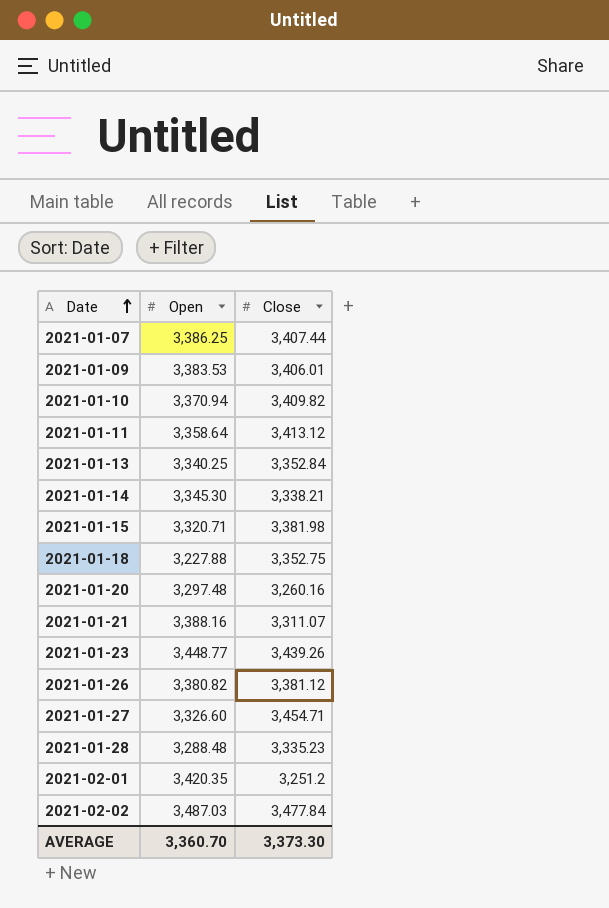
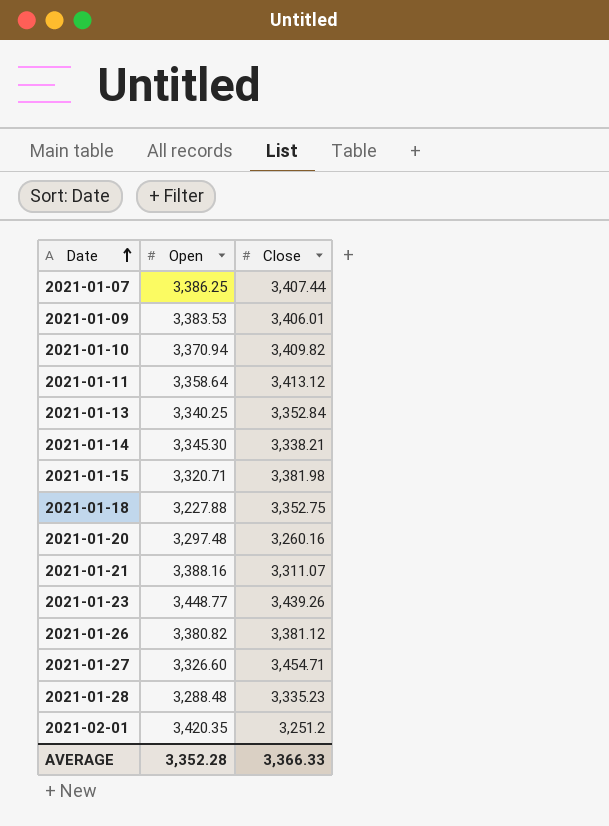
row 2021-02-02: 3,487.03 | 3,477.84 -> none
AVERAGE | Open: 3,360.70 -> 3,352.28
AVERAGE | Close: 3,373.30 -> 3,366.33

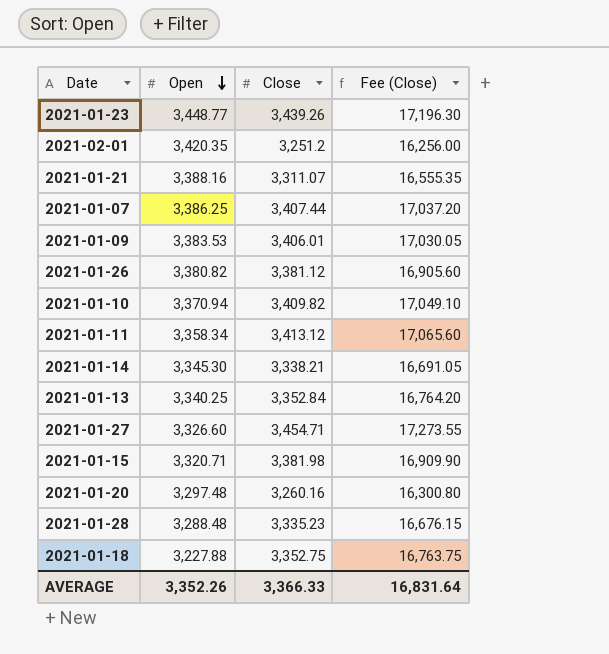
row order: Date ascending -> Open descending
column Fee (Close) | formula: none -> [Close] * 5
2021-01-11 | Open: 3,358.64 -> 3,358.34
AVERAGE | Open: 3,352.28 -> 3,352.26

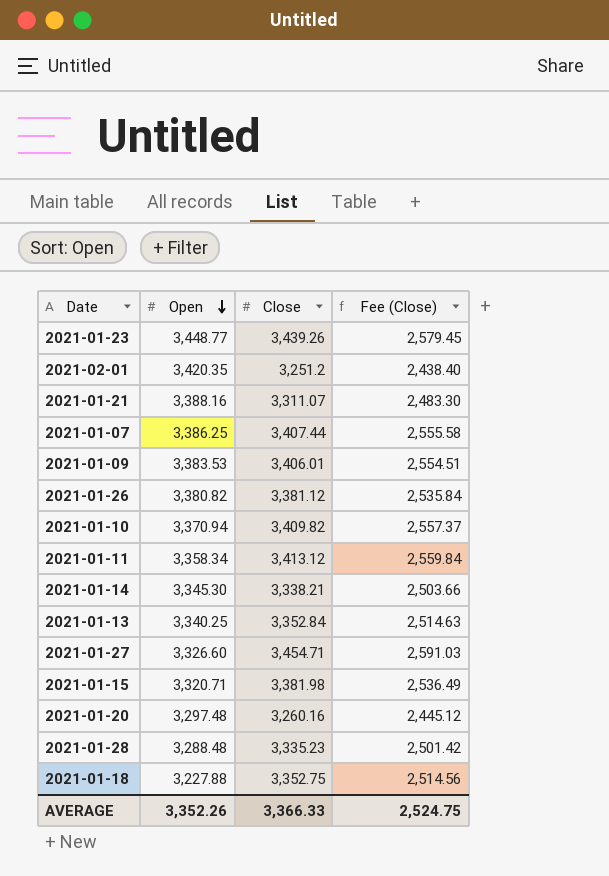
column Fee (Close) | formula: [Close] * 5 -> [Close] * 0.75
AVERAGE | Fee (Close): 16,831.64 -> 2,524.75

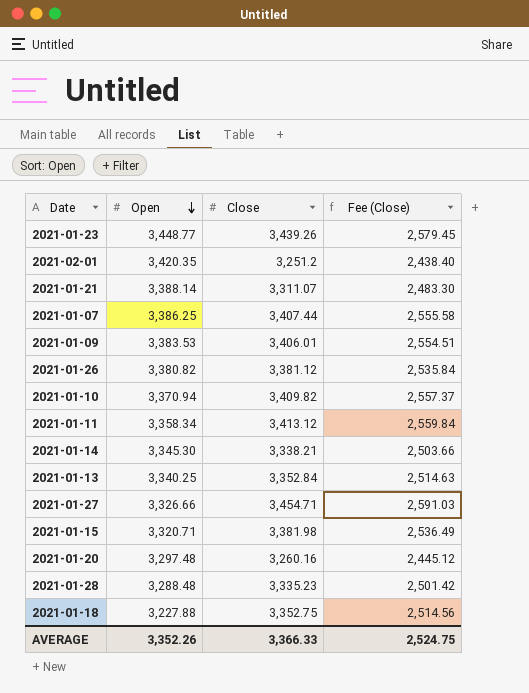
2021-01-21 | Open: 3,388.16 -> 3,388.14
2021-01-27 | Open: 3,326.60 -> 3,326.66

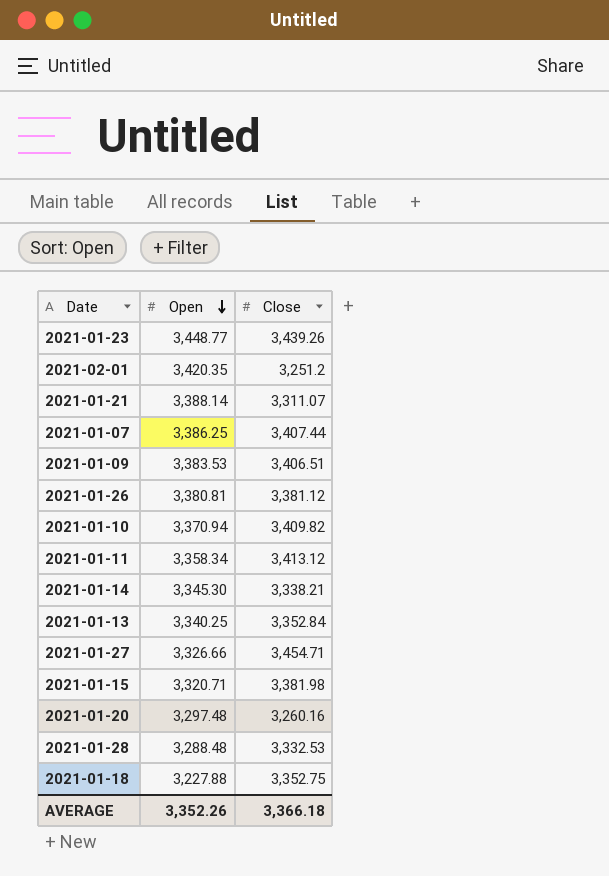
column Fee (Close) | formula: [Close] * 0.75 -> none
2021-01-09 | Close: 3,406.01 -> 3,406.51
2021-01-26 | Open: 3,380.82 -> 3,380.81
2021-01-28 | Close: 3,335.23 -> 3,332.53
AVERAGE | Close: 3,366.33 -> 3,366.18

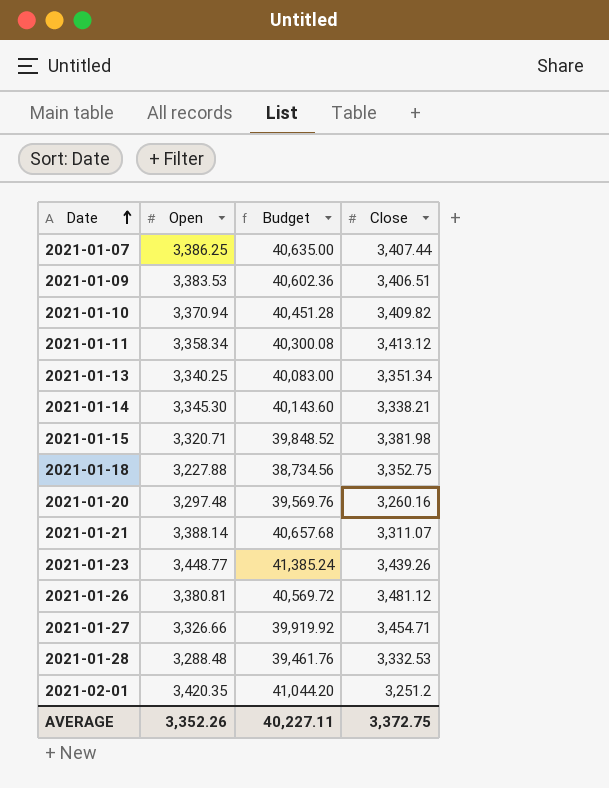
row order: Open descending -> Date ascending
column Budget | formula: none -> [Open] * 12
2021-01-13 | Close: 3,352.84 -> 3,351.34
2021-01-26 | Close: 3,381.12 -> 3,481.12
AVERAGE | Close: 3,366.18 -> 3,372.75

